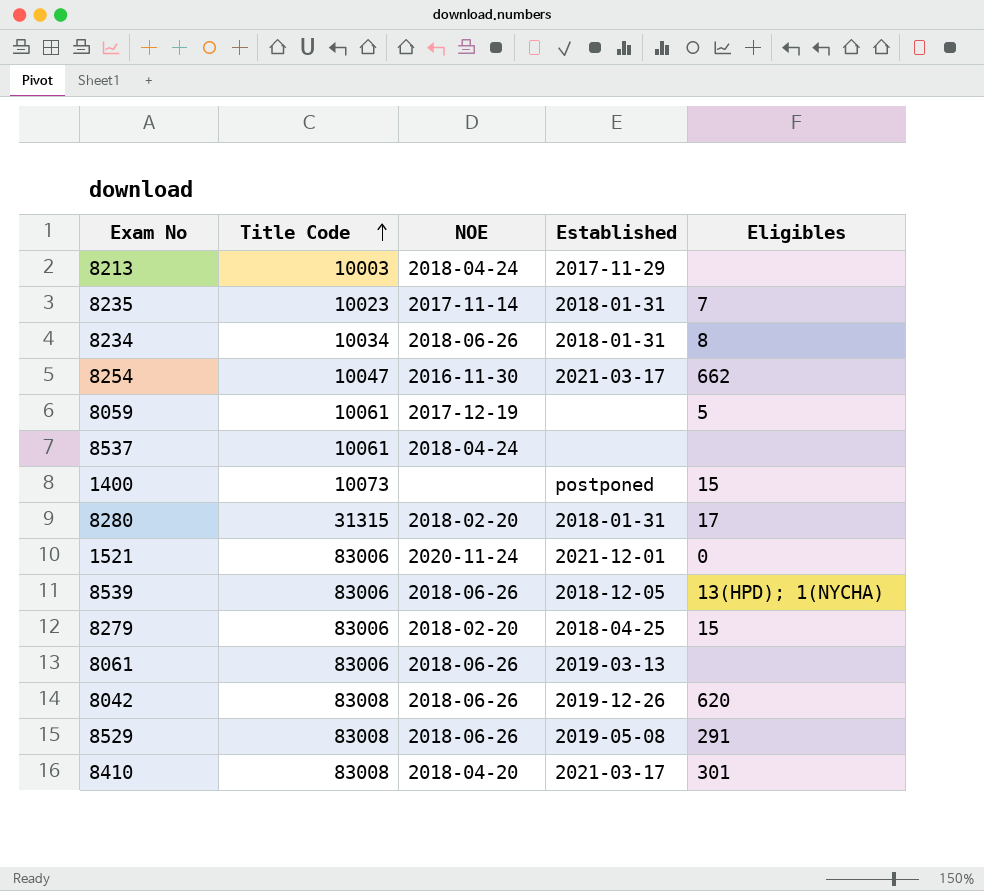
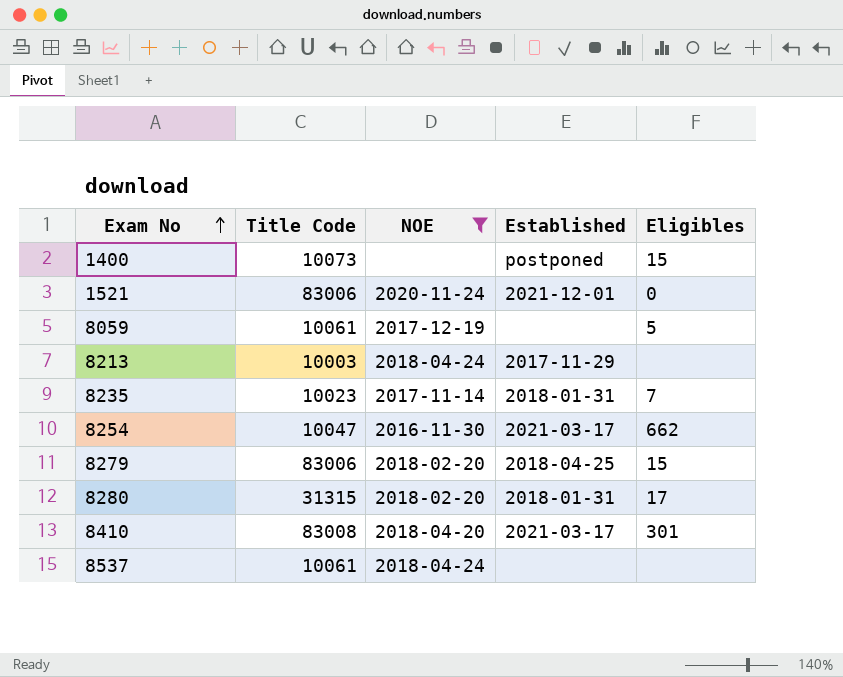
filter: none -> NOE != 2018-06-26
row order: Title Code ascending -> Exam No ascending

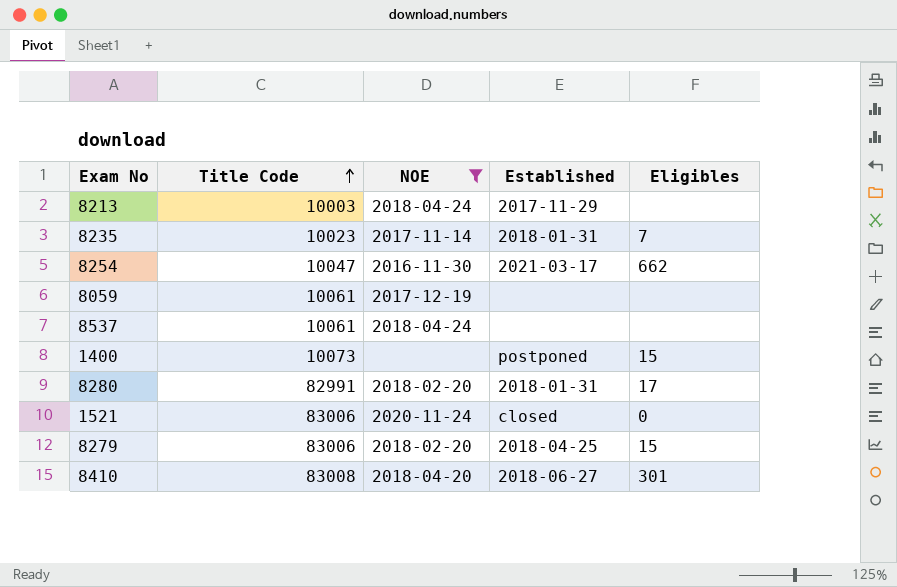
row order: Exam No ascending -> Title Code ascending
8059 | Eligibles: 5 -> none
8280 | Title Code: 31315 -> 82991
1521 | Established: 2021-12-01 -> closed
8410 | Established: 2021-03-17 -> 2018-06-27

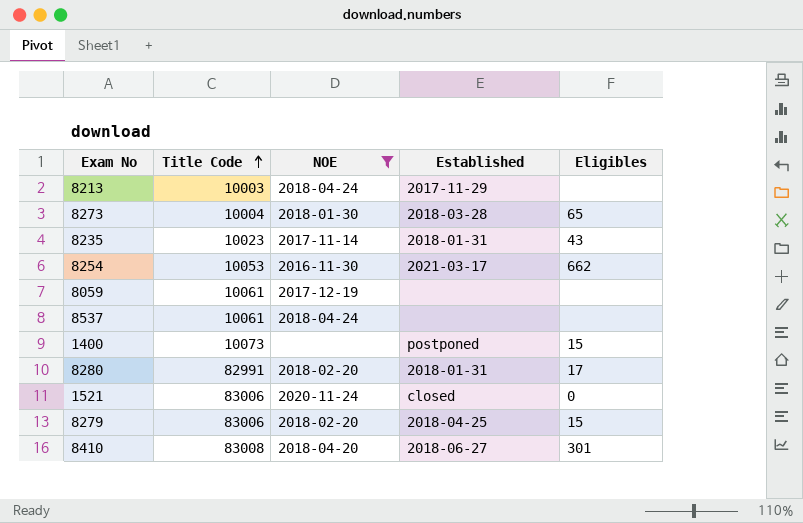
row 8273: none -> 10004 | 2018-01-30 | 2018-03-28 | 65
8235 | Eligibles: 7 -> 43
8254 | Title Code: 10047 -> 10053

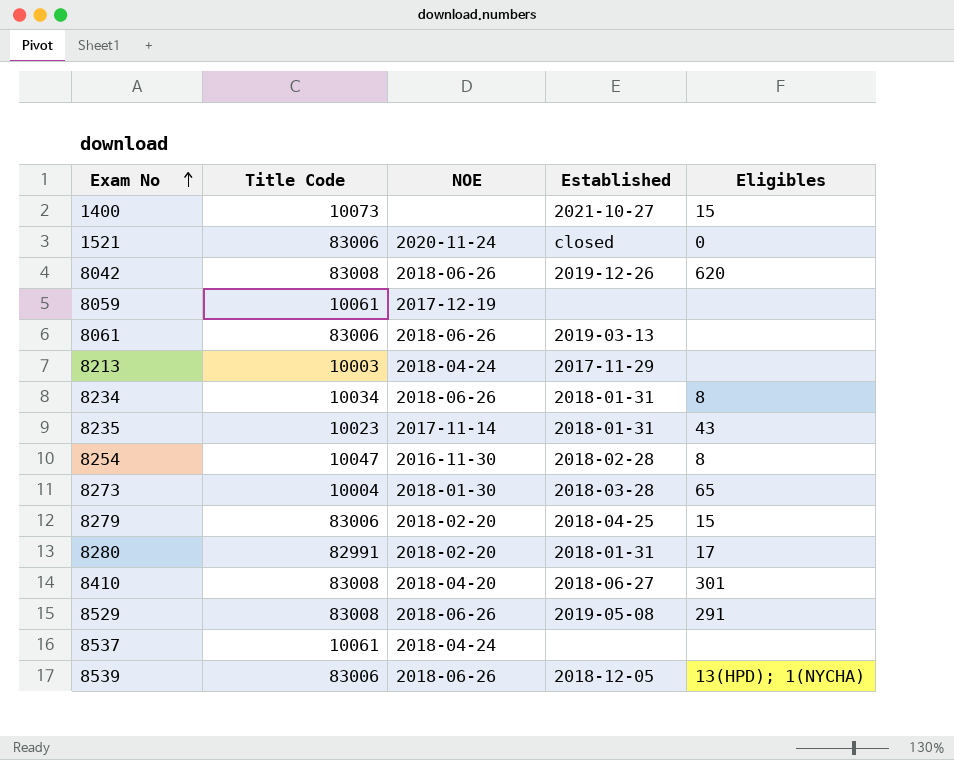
filter: NOE != 2018-06-26 -> none
row order: Title Code ascending -> Exam No ascending
1400 | Established: postponed -> 2021-10-27
8254 | Title Code: 10053 -> 10047
8254 | Established: 2021-03-17 -> 2018-02-28
8254 | Eligibles: 662 -> 8

